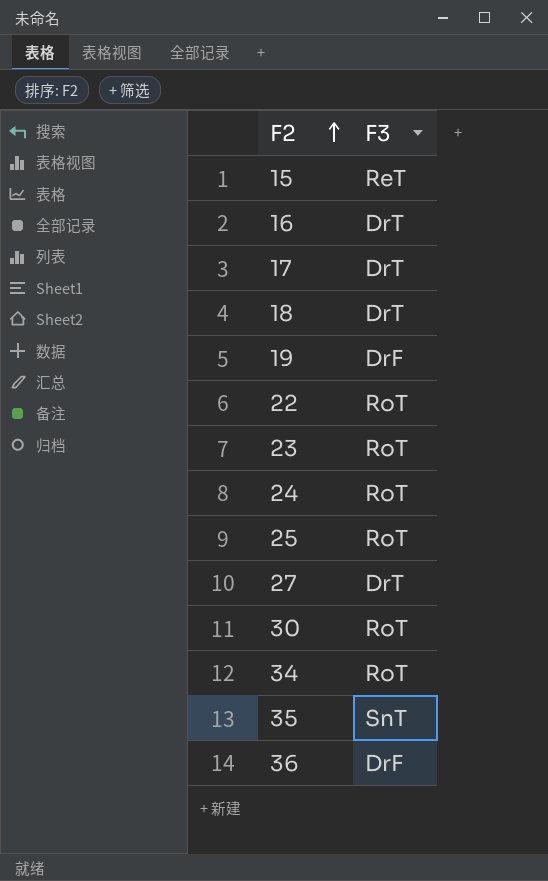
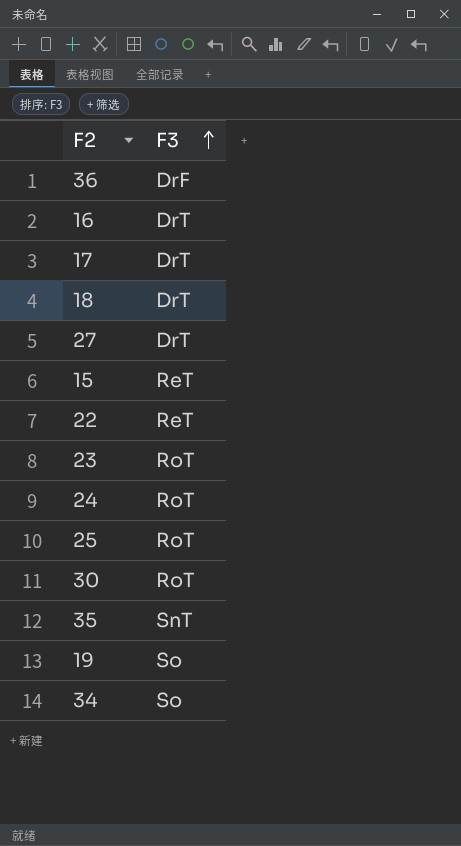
row order: F2 ascending -> F3 ascending
22 | F3: RoT -> ReT
19 | F3: DrF -> So
34 | F3: RoT -> So

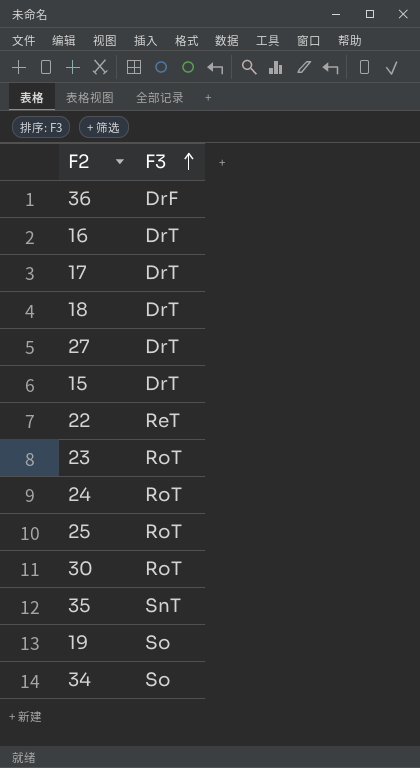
15 | F3: ReT -> DrT

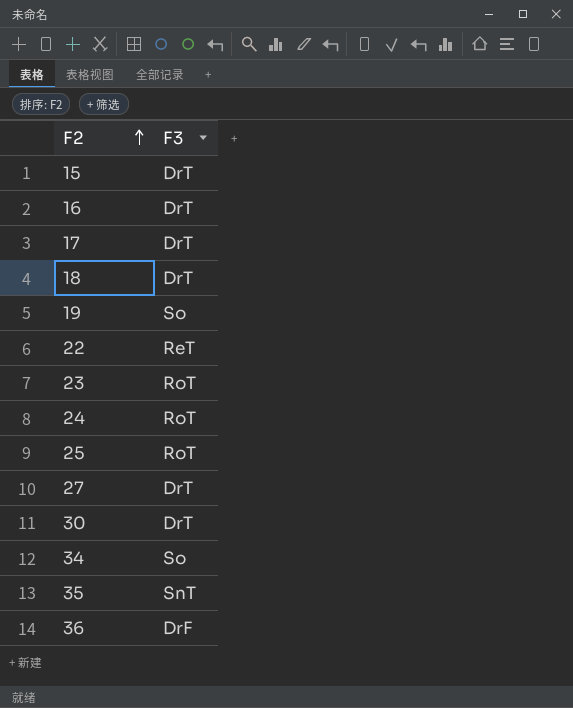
row order: F3 ascending -> F2 ascending
30 | F3: RoT -> DrT

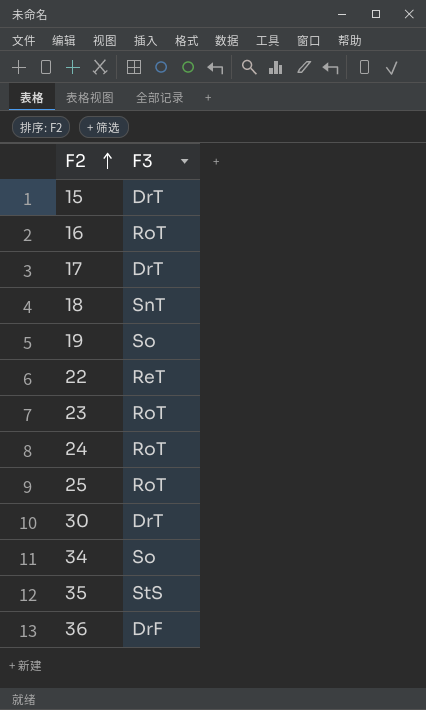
row 27: DrT -> none
16 | F3: DrT -> RoT
18 | F3: DrT -> SnT
35 | F3: SnT -> StS

